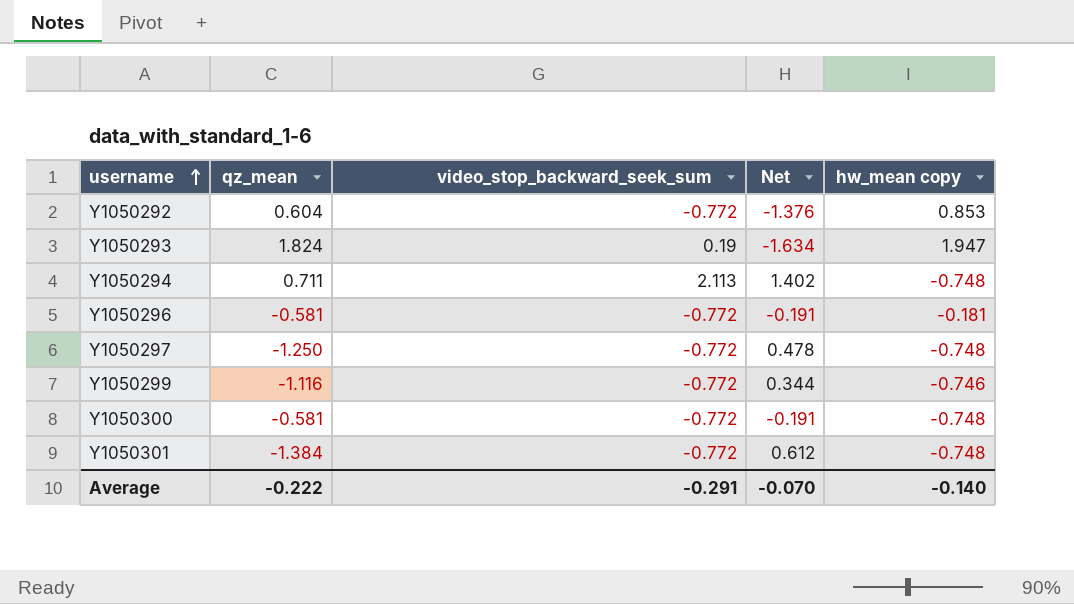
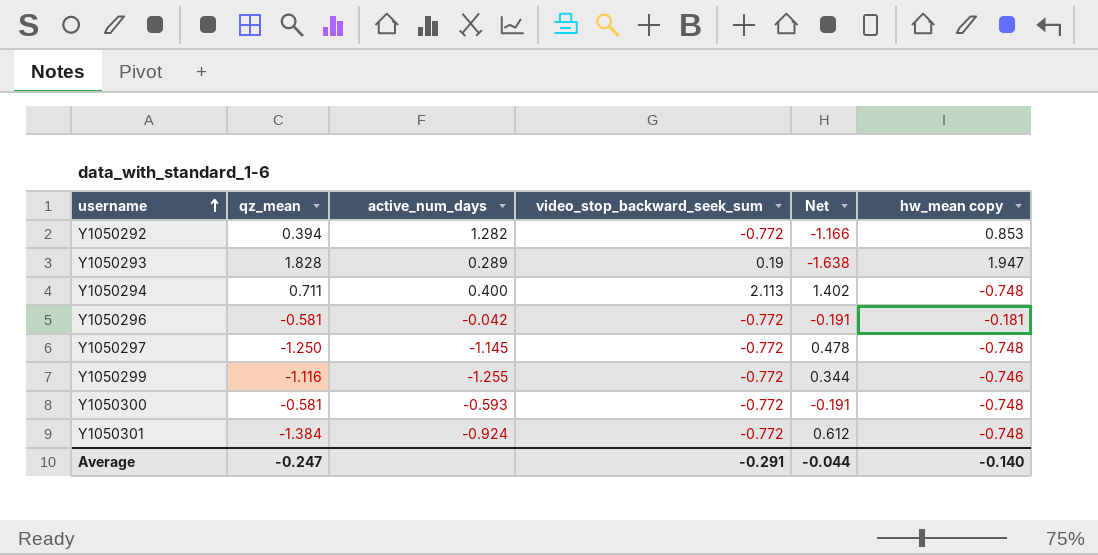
column active_num_days | position: none -> 3
Y1050292 | qz_mean: 0.604 -> 0.394
Y1050292 | Net: -1.376 -> -1.166
Y1050293 | qz_mean: 1.824 -> 1.828
Y1050293 | Net: -1.634 -> -1.638
Average | qz_mean: -0.222 -> -0.247
Average | Net: -0.070 -> -0.044

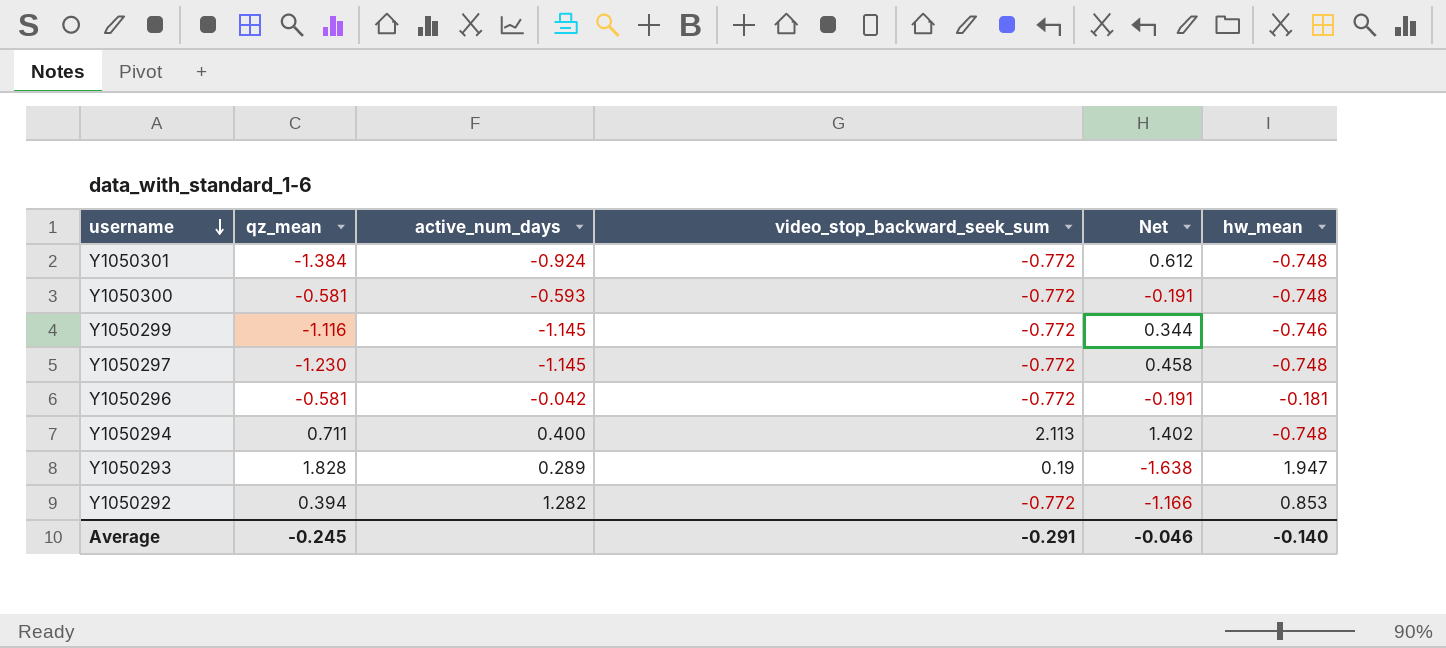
row order: username ascending -> username descending
column name: hw_mean copy -> hw_mean
Y1050299 | active_num_days: -1.255 -> -1.145
Y1050297 | qz_mean: -1.250 -> -1.230
Y1050297 | Net: 0.478 -> 0.458
Average | qz_mean: -0.247 -> -0.245
Average | Net: -0.044 -> -0.046

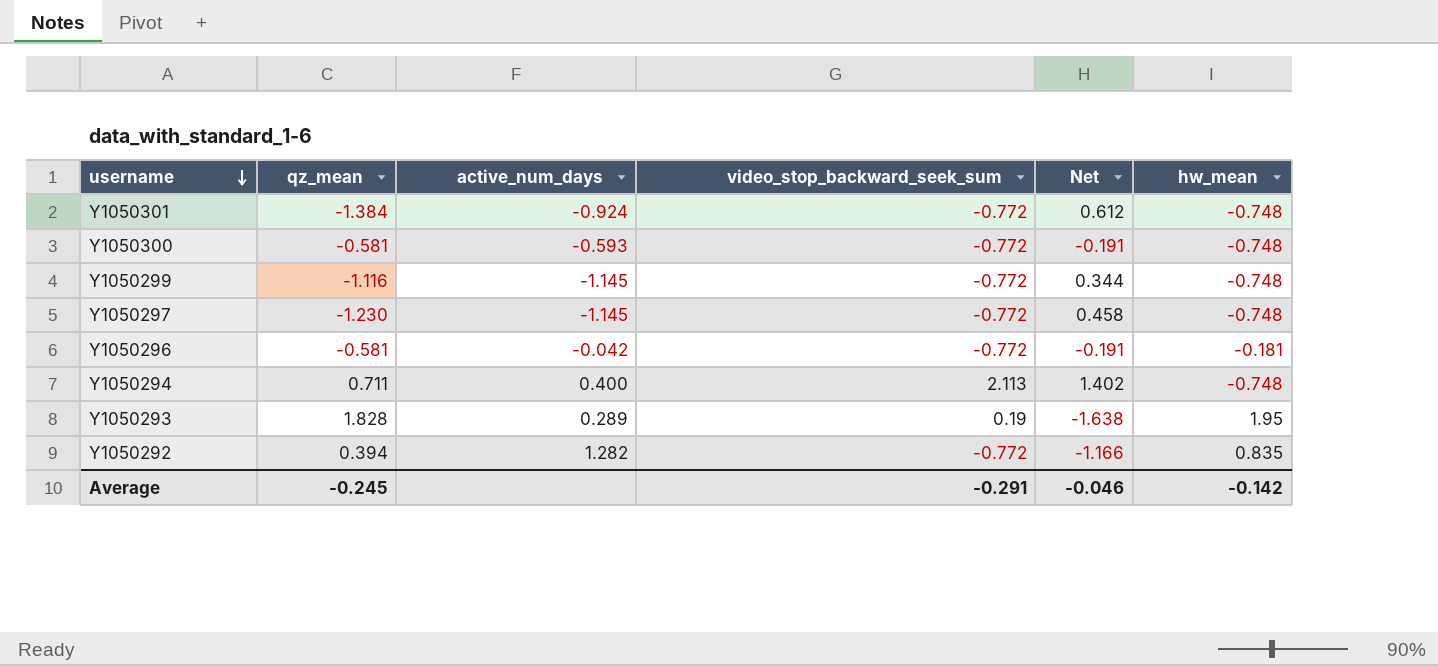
Y1050299 | hw_mean: -0.746 -> -0.748
Y1050293 | hw_mean: 1.947 -> 1.95
Y1050292 | hw_mean: 0.853 -> 0.835
Average | hw_mean: -0.140 -> -0.142

